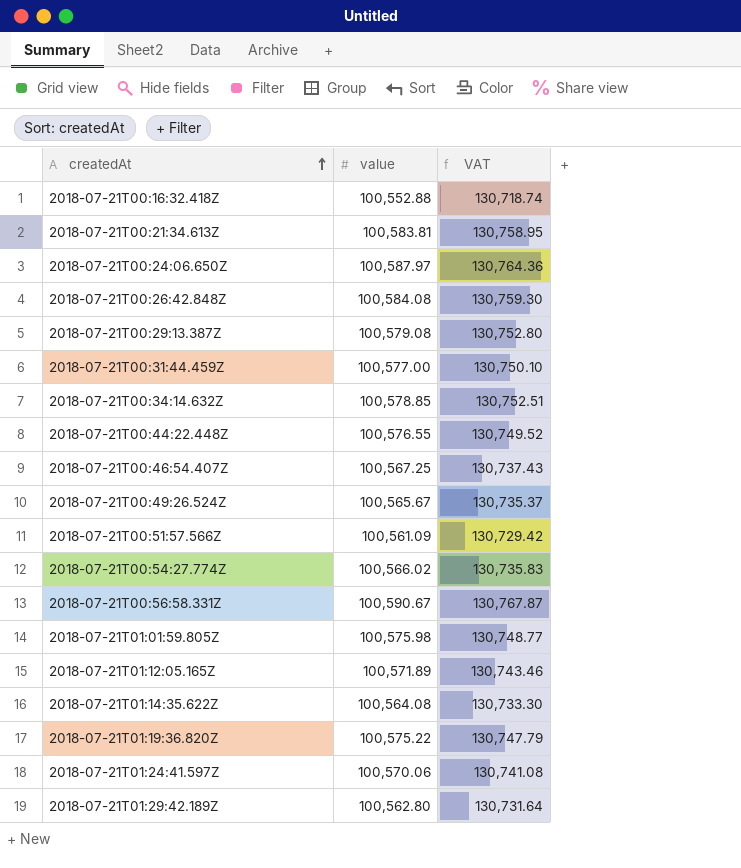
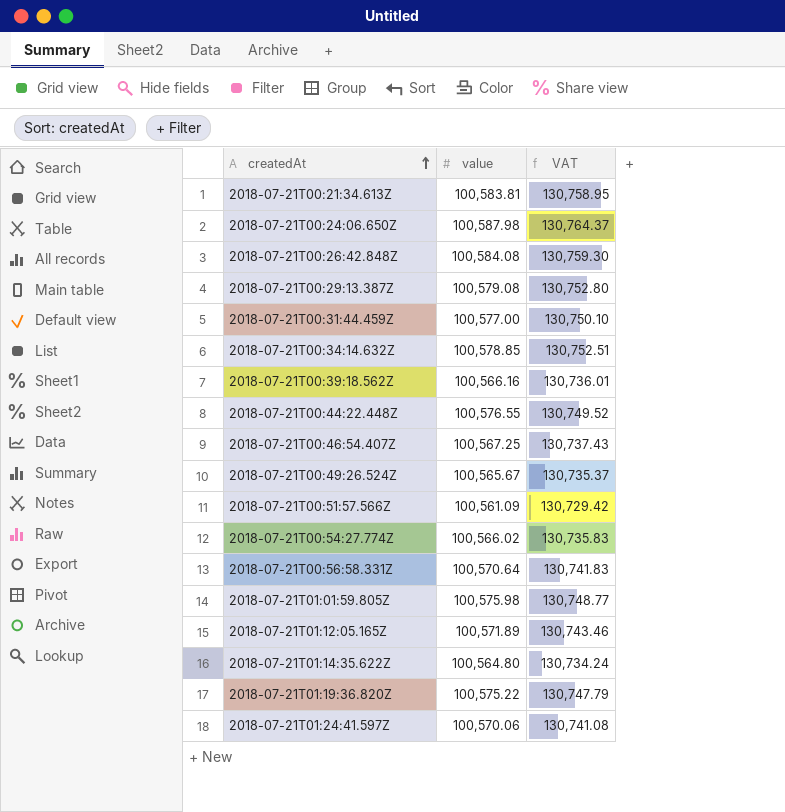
row 2018-07-21T00:16:32.418Z: 100,552.88 | 130,718.74 -> none
row 2018-07-21T01:29:42.189Z: 100,562.80 | 130,731.64 -> none
2018-07-21T00:24:06.650Z | value: 100,587.97 -> 100,587.98
2018-07-21T00:24:06.650Z | VAT: 130,764.36 -> 130,764.37
row 2018-07-21T00:39:18.562Z: none -> 100,566.16 | 130,736.01
2018-07-21T00:56:58.331Z | value: 100,590.67 -> 100,570.64
2018-07-21T00:56:58.331Z | VAT: 130,767.87 -> 130,741.83
2018-07-21T01:14:35.622Z | value: 100,564.08 -> 100,564.80
2018-07-21T01:14:35.622Z | VAT: 130,733.30 -> 130,734.24

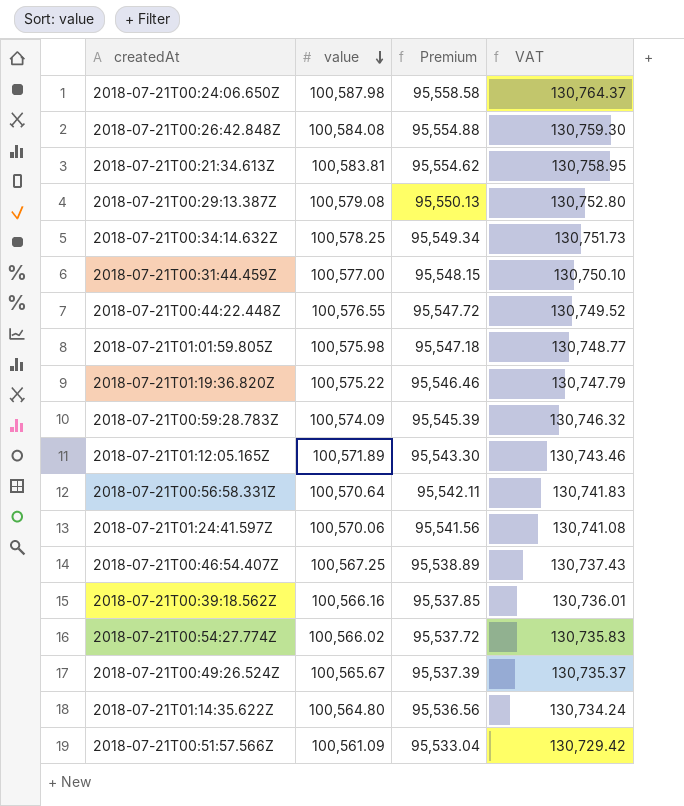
row order: createdAt ascending -> value descending
column Premium | formula: none -> [value] * 0.95
2018-07-21T00:34:14.632Z | value: 100,578.85 -> 100,578.25
2018-07-21T00:34:14.632Z | VAT: 130,752.51 -> 130,751.73
row 2018-07-21T00:59:28.783Z: none -> 100,574.09 | 95,545.39 | 130,746.32

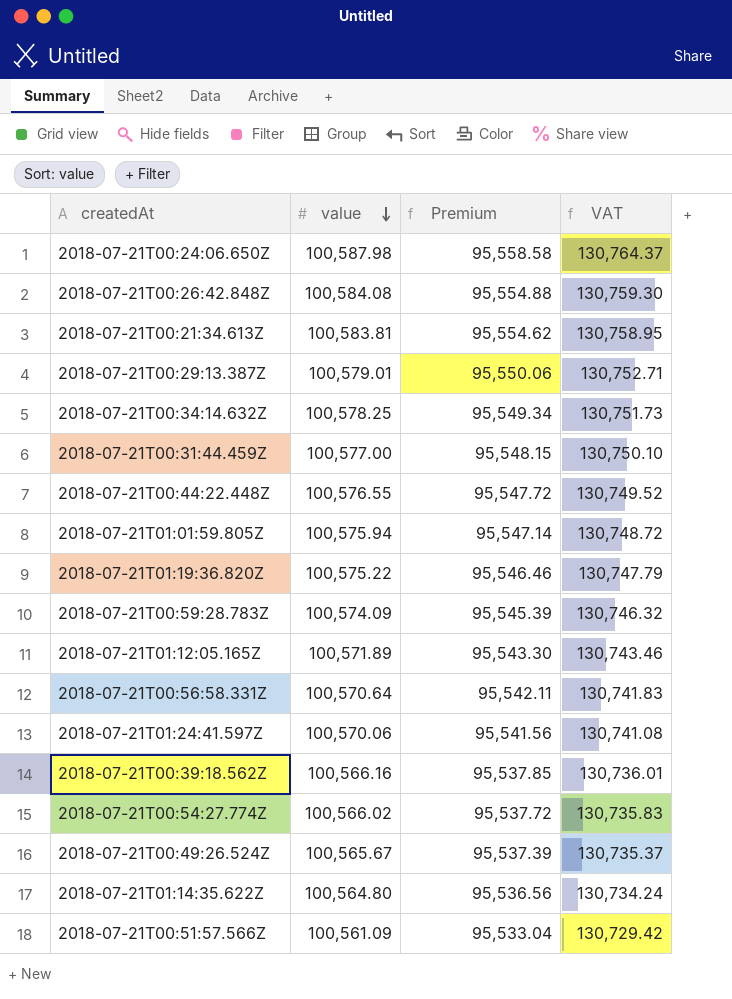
row 2018-07-21T00:46:54.407Z: 100,567.25 | 95,538.89 | 130,737.43 -> none
2018-07-21T00:29:13.387Z | value: 100,579.08 -> 100,579.01
2018-07-21T00:29:13.387Z | Premium: 95,550.13 -> 95,550.06
2018-07-21T00:29:13.387Z | VAT: 130,752.80 -> 130,752.71
2018-07-21T01:01:59.805Z | value: 100,575.98 -> 100,575.94
2018-07-21T01:01:59.805Z | Premium: 95,547.18 -> 95,547.14
2018-07-21T01:01:59.805Z | VAT: 130,748.77 -> 130,748.72

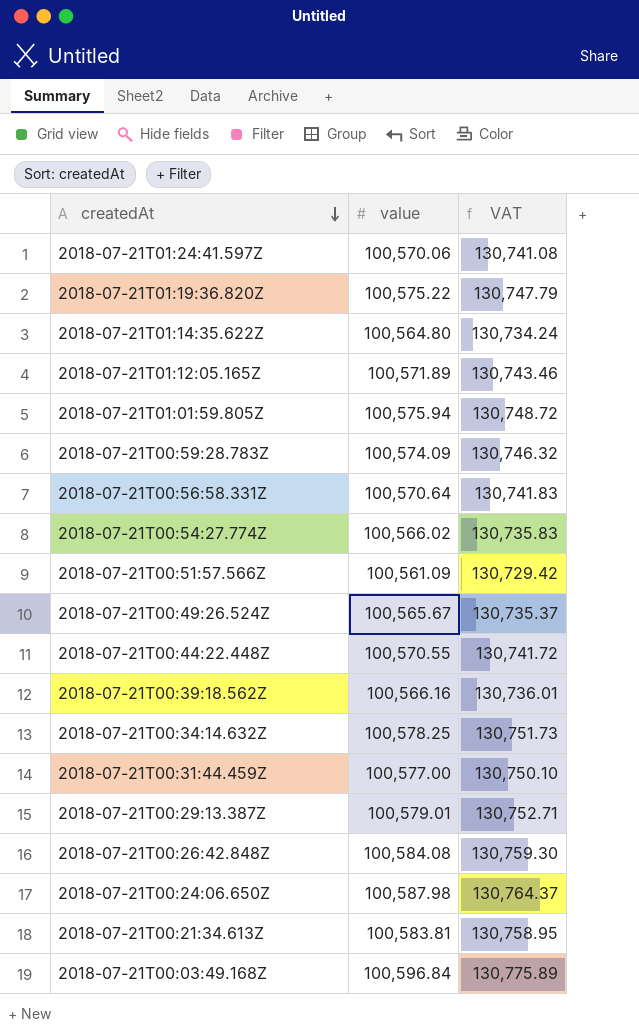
row order: value descending -> createdAt descending
column Premium | formula: [value] * 0.95 -> none
2018-07-21T00:44:22.448Z | value: 100,576.55 -> 100,570.55
2018-07-21T00:44:22.448Z | VAT: 130,749.52 -> 130,741.72
row 2018-07-21T00:03:49.168Z: none -> 100,596.84 | 130,775.89

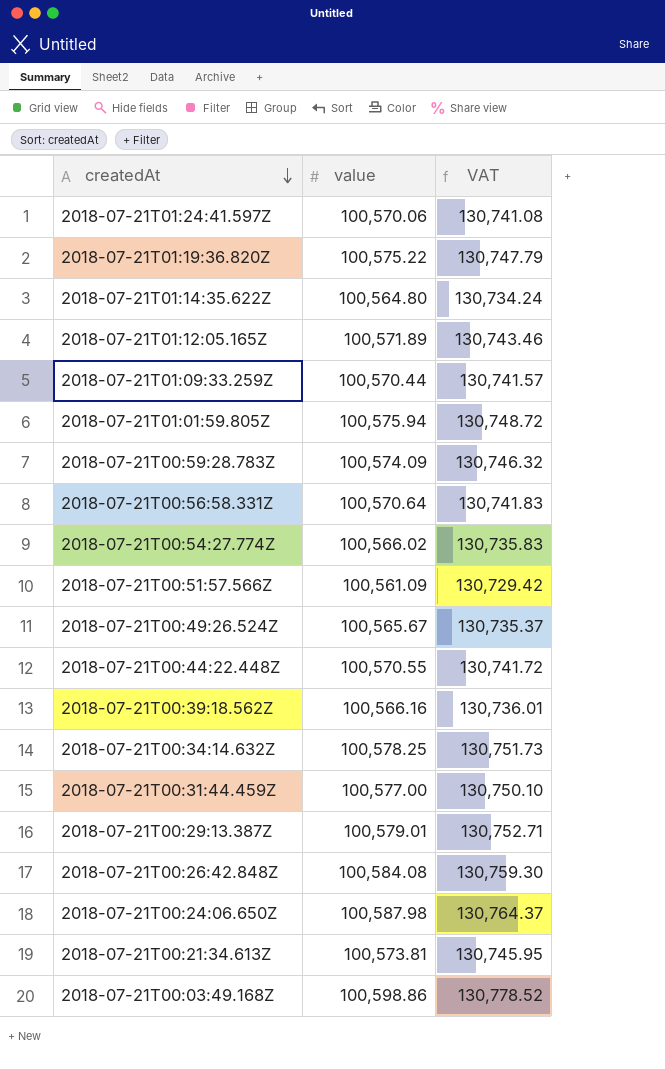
row 2018-07-21T01:09:33.259Z: none -> 100,570.44 | 130,741.57
2018-07-21T00:21:34.613Z | value: 100,583.81 -> 100,573.81
2018-07-21T00:21:34.613Z | VAT: 130,758.95 -> 130,745.95
2018-07-21T00:03:49.168Z | value: 100,596.84 -> 100,598.86
2018-07-21T00:03:49.168Z | VAT: 130,775.89 -> 130,778.52

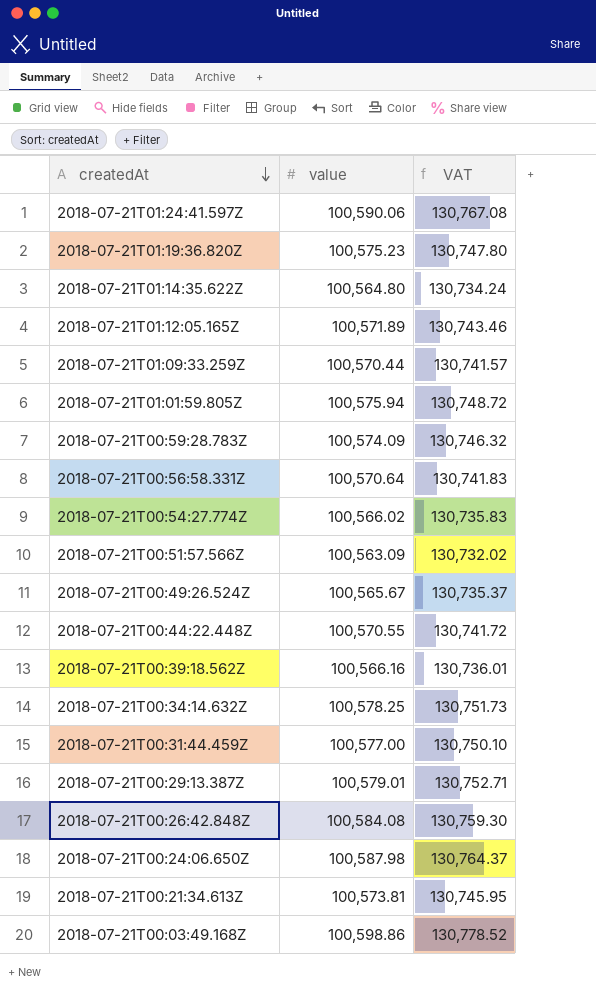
2018-07-21T01:24:41.597Z | value: 100,570.06 -> 100,590.06
2018-07-21T01:24:41.597Z | VAT: 130,741.08 -> 130,767.08
2018-07-21T01:19:36.820Z | value: 100,575.22 -> 100,575.23
2018-07-21T01:19:36.820Z | VAT: 130,747.79 -> 130,747.80
2018-07-21T00:51:57.566Z | value: 100,561.09 -> 100,563.09
2018-07-21T00:51:57.566Z | VAT: 130,729.42 -> 130,732.02

